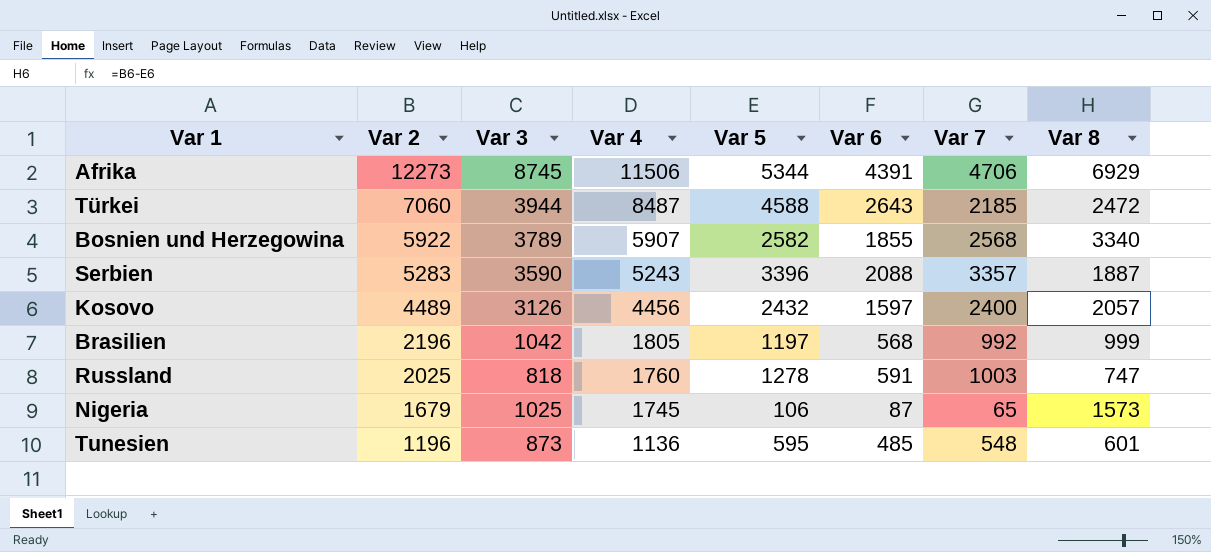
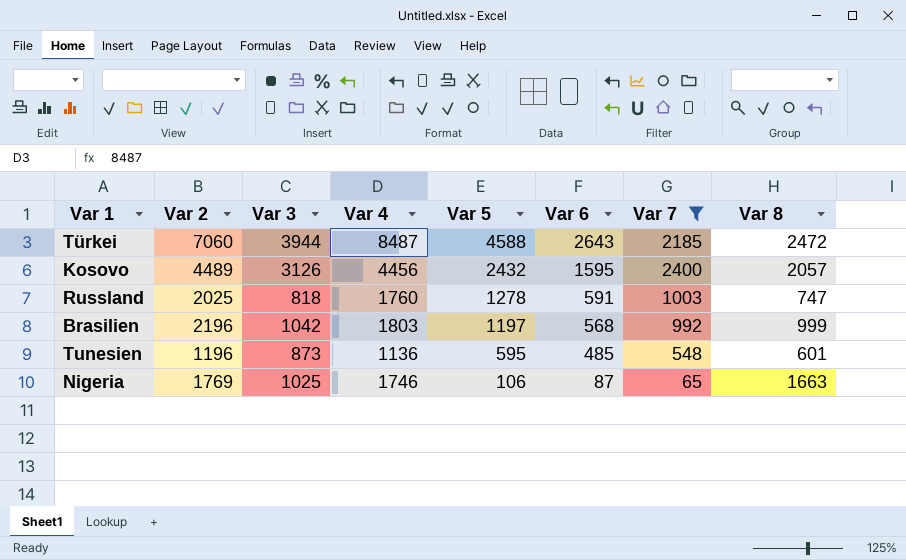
filter: none -> Var 7 <= 2400
row order: Var 2 descending -> Var 5 descending
Kosovo | Var 6: 1597 -> 1595
Brasilien | Var 4: 1805 -> 1803
Nigeria | Var 2: 1679 -> 1769
Nigeria | Var 4: 1745 -> 1746
Nigeria | Var 8: 1573 -> 1663

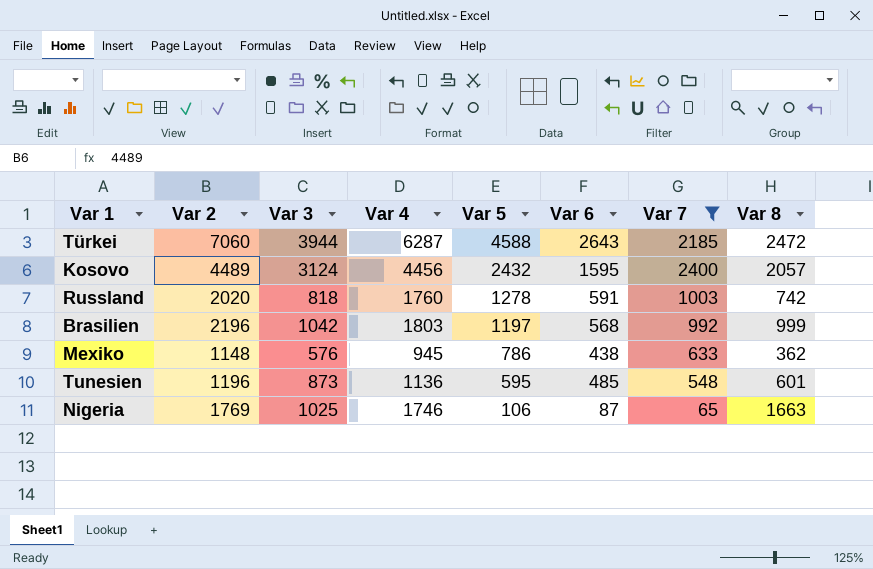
Türkei | Var 4: 8487 -> 6287
Kosovo | Var 3: 3126 -> 3124
Russland | Var 2: 2025 -> 2020
Russland | Var 8: 747 -> 742
row Mexiko: none -> 1148 | 576 | 945 | 786 | 438 | 633 | 362

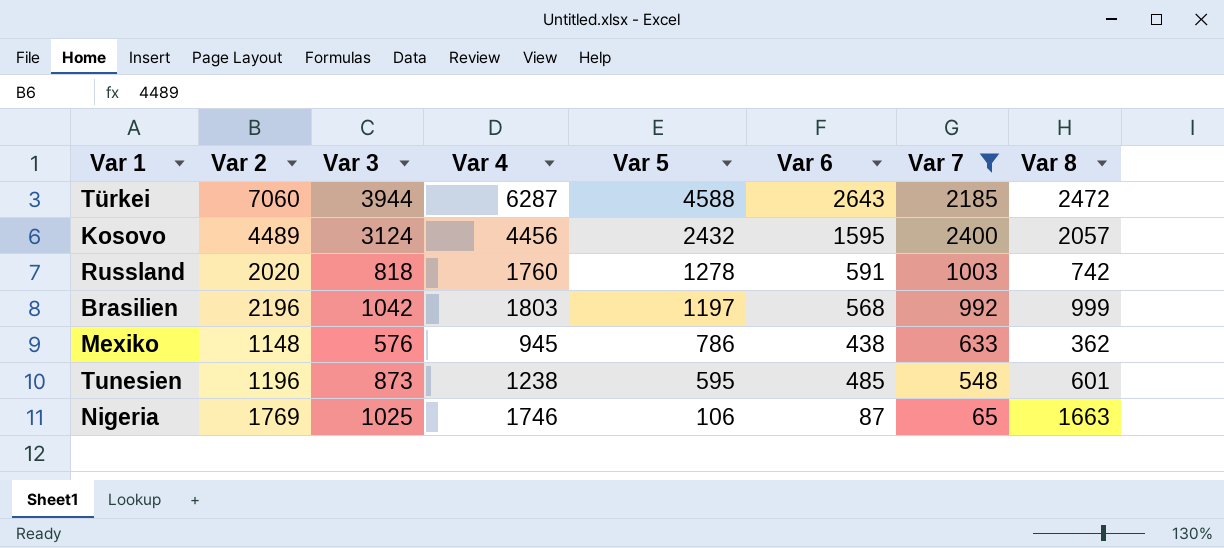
Tunesien | Var 4: 1136 -> 1238

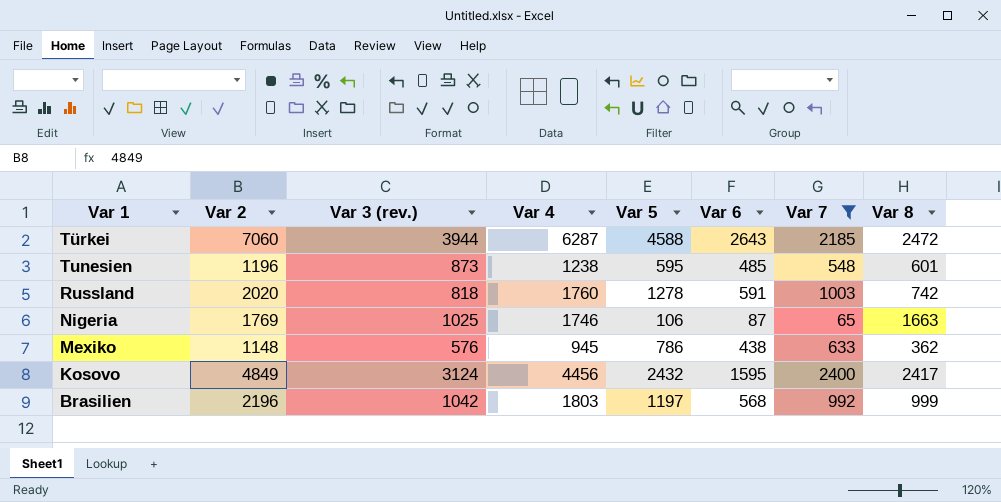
row order: Var 5 descending -> Var 1 descending
column name: Var 3 -> Var 3 (rev.)
Kosovo | Var 2: 4489 -> 4849
Kosovo | Var 8: 2057 -> 2417

